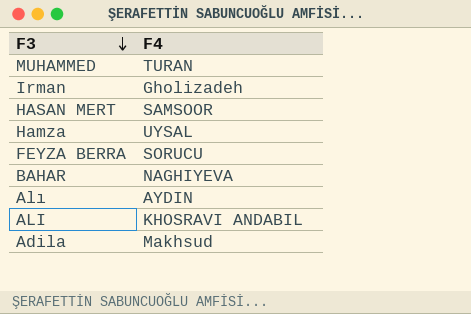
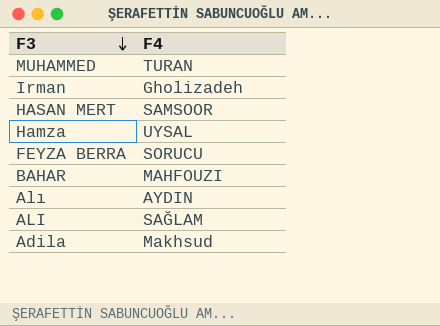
BAHAR | F4: NAGHIYEVA -> MAHFOUZI
ALI | F4: KHOSRAVI ANDABIL -> SAĞLAM

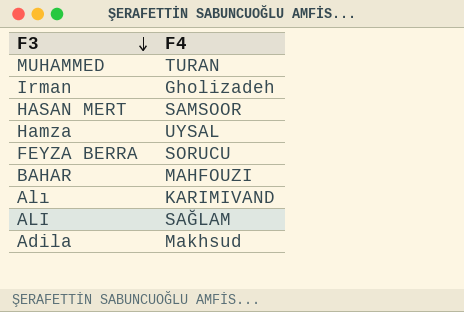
Alı | F4: AYDIN -> KARIMIVAND

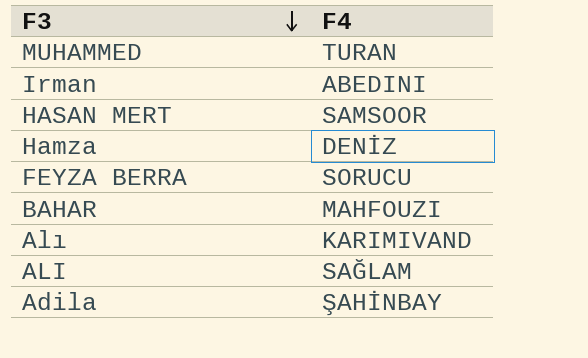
Irman | F4: Gholizadeh -> ABEDINI
Hamza | F4: UYSAL -> DENİZ
Adila | F4: Makhsud -> ŞAHİNBAY

